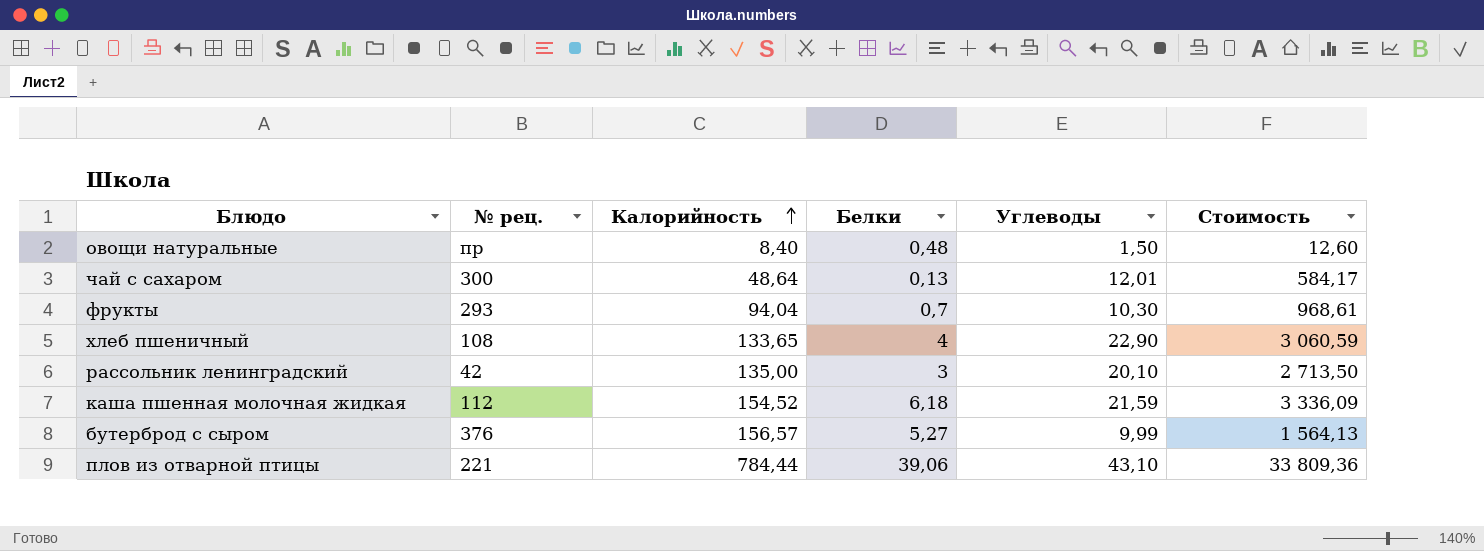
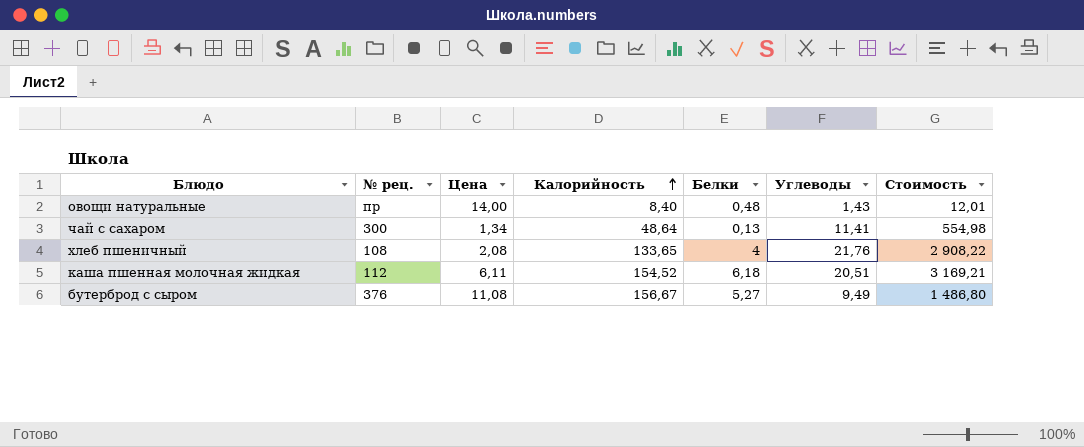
column Цена | position: none -> 3
row фрукты: 293 | 94,04 | 0,7 | 10,30 | 968,61 -> none
row рассольник ленинградский: 42 | 135,00 | 3 | 20,10 | 2 713,50 -> none
row плов из отварной птицы: 221 | 784,44 | 39,06 | 43,10 | 33 809,36 -> none
овощи натуральные | Углеводы: 1,50 -> 1,43
овощи натуральные | Стоимость: 12,60 -> 12,01
чай с сахаром | Углеводы: 12,01 -> 11,41
чай с сахаром | Стоимость: 584,17 -> 554,98
хлеб пшеничный | Углеводы: 22,90 -> 21,76
хлеб пшеничный | Стоимость: 3 060,59 -> 2 908,22
каша пшенная молочная жидкая | Углеводы: 21,59 -> 20,51
каша пшенная молочная жидкая | Стоимость: 3 336,09 -> 3 169,21
бутерброд с сыром | Калорийность: 156,57 -> 156,67
бутерброд с сыром | Углеводы: 9,99 -> 9,49
бутерброд с сыром | Стоимость: 1 564,13 -> 1 486,80

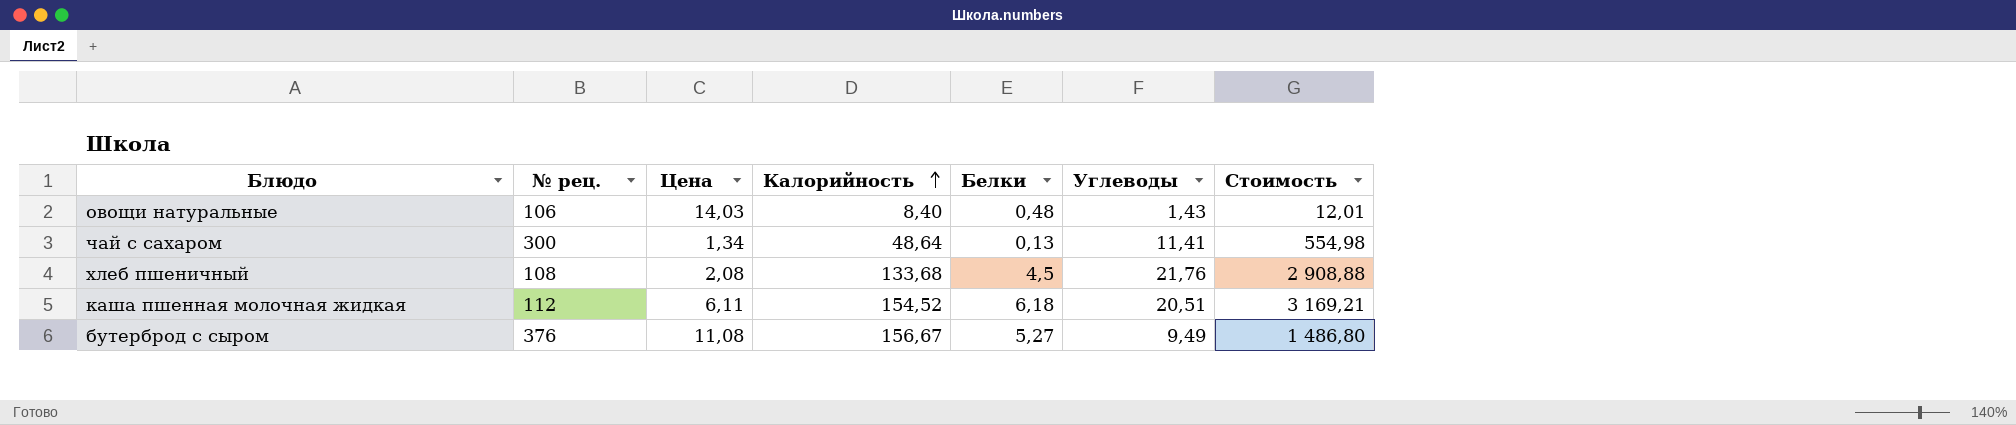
овощи натуральные | № рец.: пр -> 106
овощи натуральные | Цена: 14,00 -> 14,03
хлеб пшеничный | Калорийность: 133,65 -> 133,68
хлеб пшеничный | Белки: 4 -> 4,5
хлеб пшеничный | Стоимость: 2 908,22 -> 2 908,88

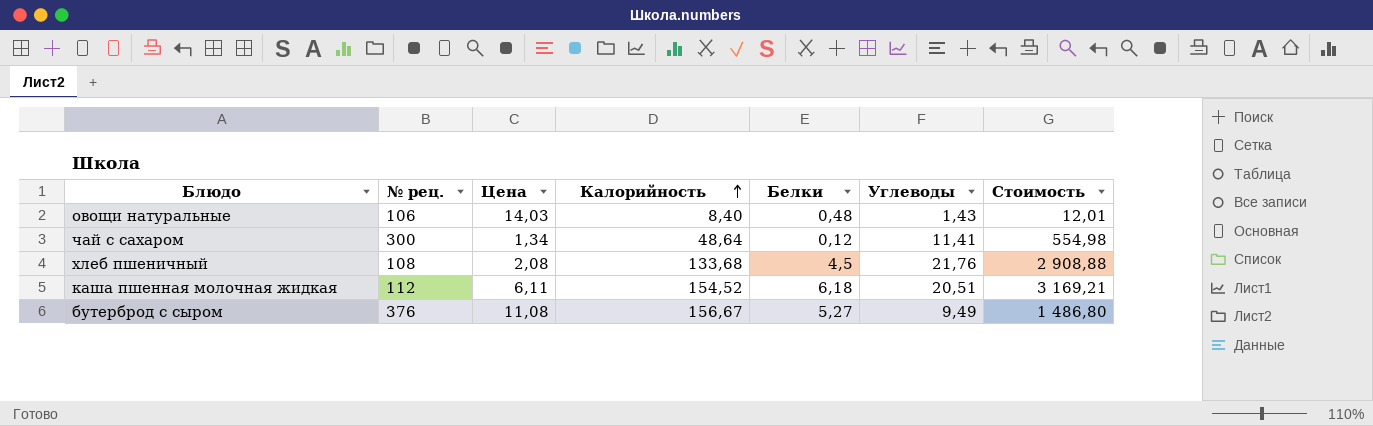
чай с сахаром | Белки: 0,13 -> 0,12

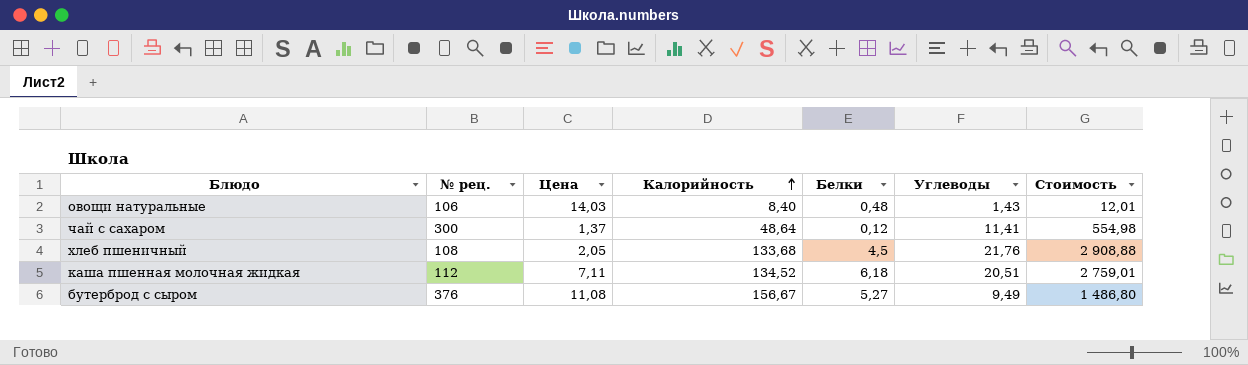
чай с сахаром | Цена: 1,34 -> 1,37
хлеб пшеничный | Цена: 2,08 -> 2,05
каша пшенная молочная жидкая | Цена: 6,11 -> 7,11
каша пшенная молочная жидкая | Калорийность: 154,52 -> 134,52
каша пшенная молочная жидкая | Стоимость: 3 169,21 -> 2 759,01

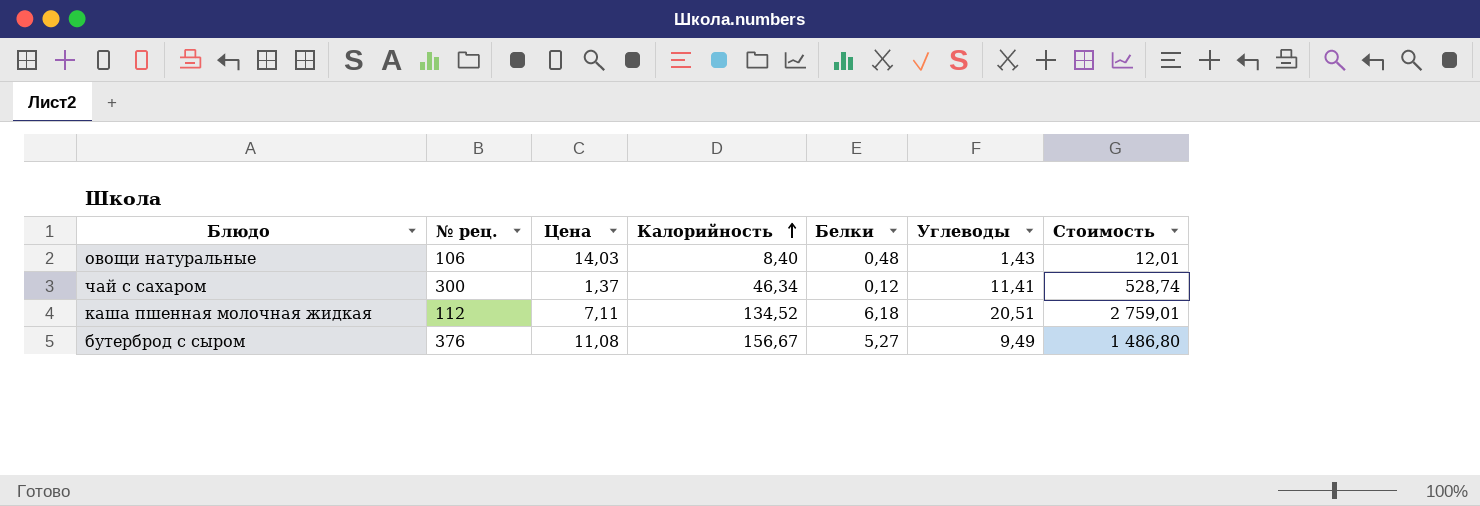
row хлеб пшеничный: 108 | 2,05 | 133,68 | 4,5 | 21,76 | 2 908,88 -> none
чай с сахаром | Калорийность: 48,64 -> 46,34
чай с сахаром | Стоимость: 554,98 -> 528,74

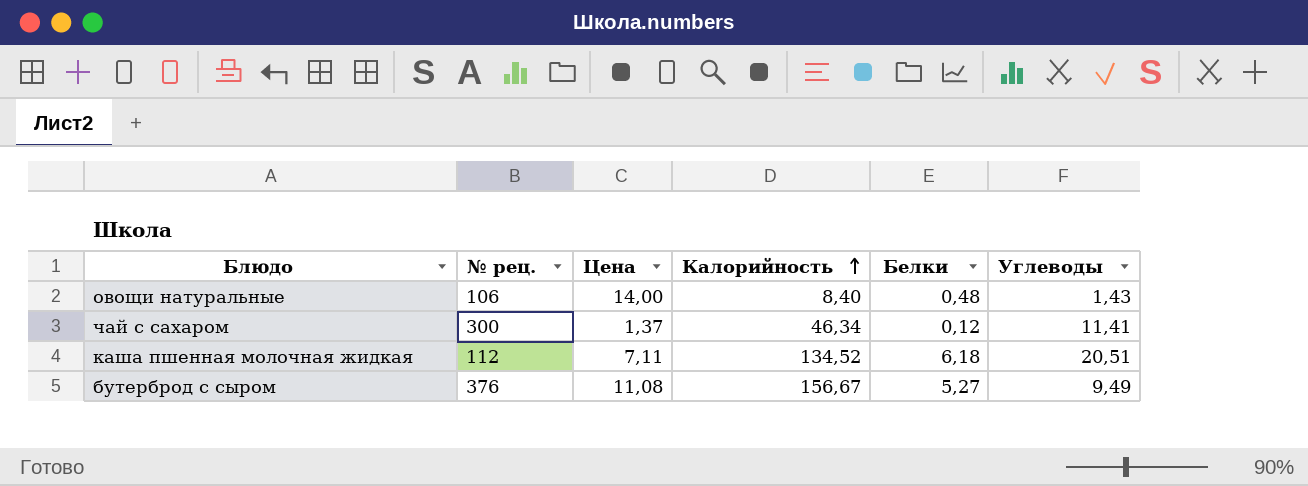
column Стоимость | formula: [Калорийность] * [Углеводы] -> none
овощи натуральные | Цена: 14,03 -> 14,00

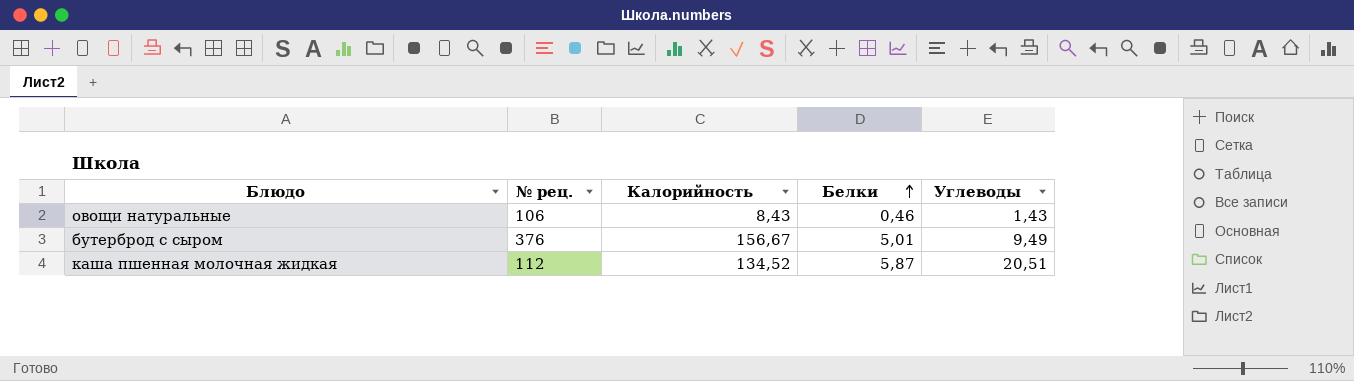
row order: Калорийность ascending -> Белки ascending
column Цена | position: 3 -> none
row чай с сахаром: 300 | 1,37 | 46,34 | 0,12 | 11,41 -> none
овощи натуральные | Калорийность: 8,40 -> 8,43
овощи натуральные | Белки: 0,48 -> 0,46
бутерброд с сыром | Белки: 5,27 -> 5,01
каша пшенная молочная жидкая | Белки: 6,18 -> 5,87

